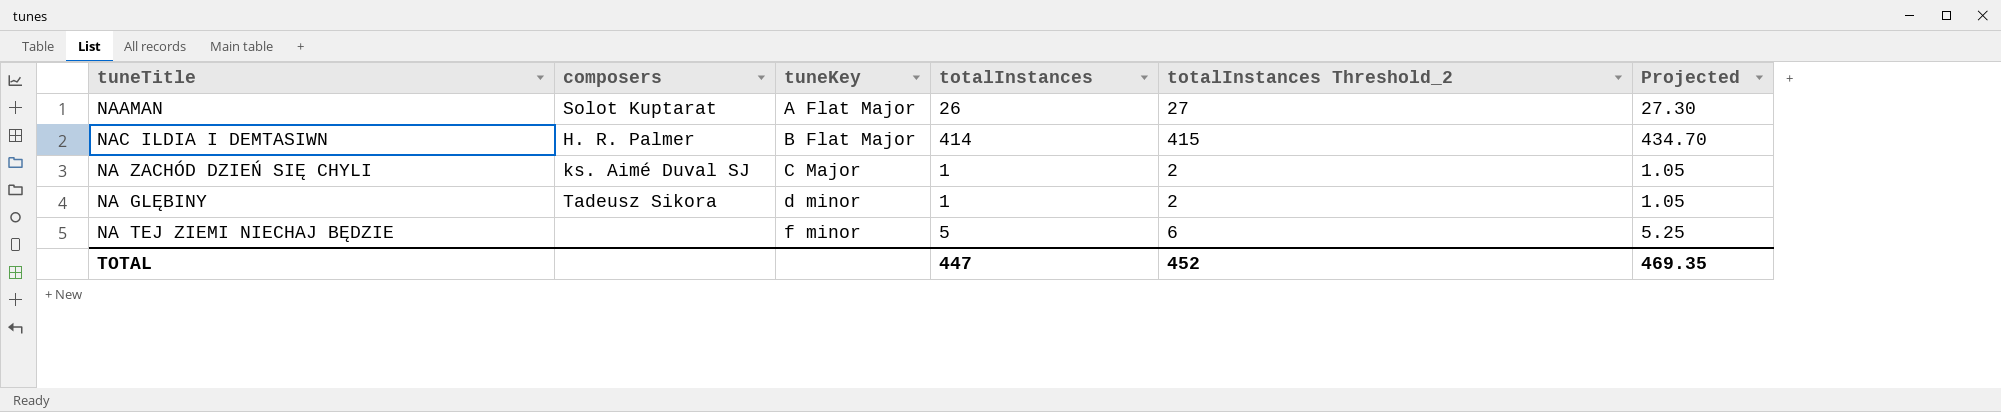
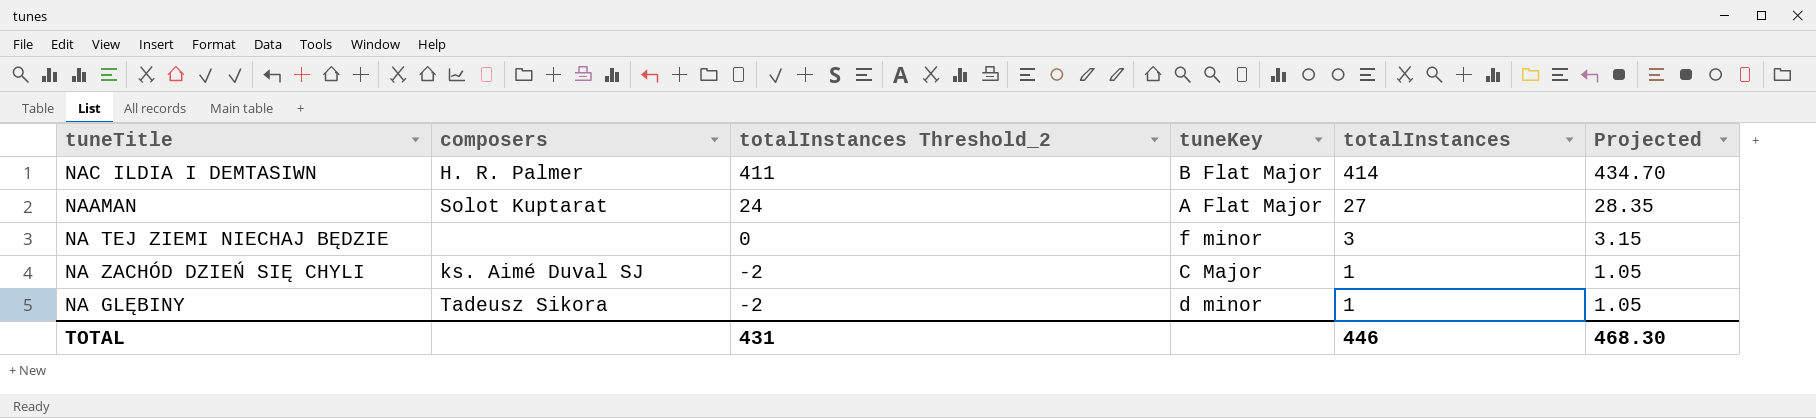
row order: tuneKey ascending -> totalInstances Threshold_2 descending
column totalInstances Threshold_2 | formula: [totalInstances] + 1 -> [totalInstances] - 3
column totalInstances Threshold_2 | position: 5 -> 3
NAAMAN | totalInstances: 26 -> 27
NAAMAN | Projected: 27.30 -> 28.35
NA TEJ ZIEMI NIECHAJ BĘDZIE | totalInstances: 5 -> 3
NA TEJ ZIEMI NIECHAJ BĘDZIE | Projected: 5.25 -> 3.15
TOTAL | totalInstances Threshold_2: 452 -> 431
TOTAL | totalInstances: 447 -> 446
TOTAL | Projected: 469.35 -> 468.30

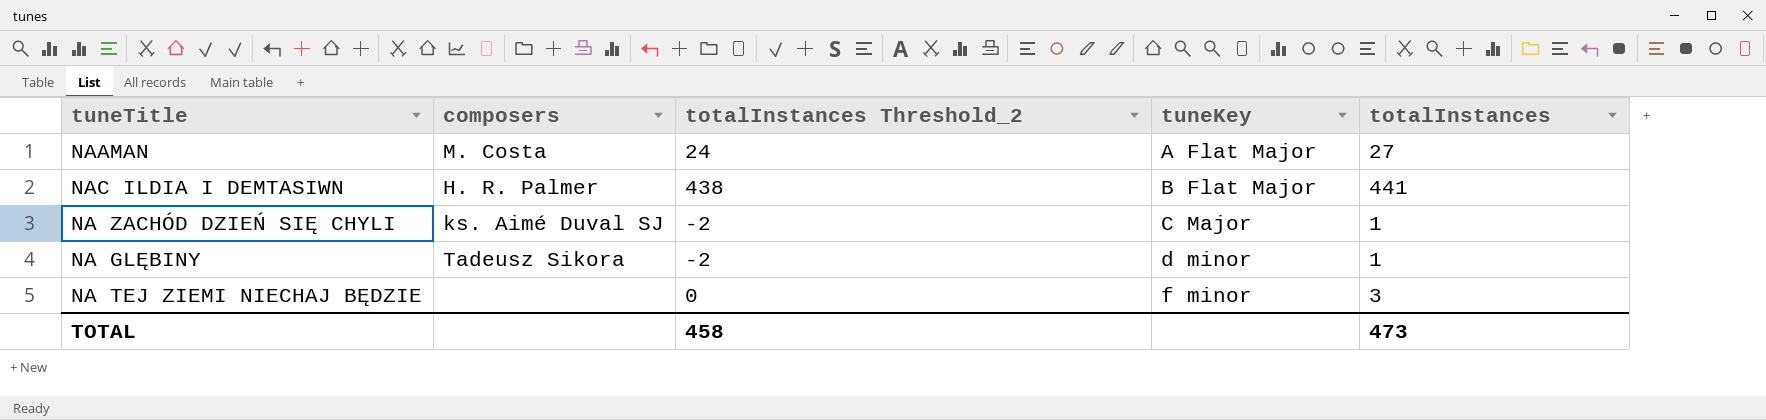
row order: totalInstances Threshold_2 descending -> tuneKey ascending
column Projected | formula: [totalInstances] * 1.05 -> none
NAAMAN | composers: Solot Kuptarat -> M. Costa
NAC ILDIA I DEMTASIWN | totalInstances Threshold_2: 411 -> 438
NAC ILDIA I DEMTASIWN | totalInstances: 414 -> 441
TOTAL | totalInstances Threshold_2: 431 -> 458
TOTAL | totalInstances: 446 -> 473

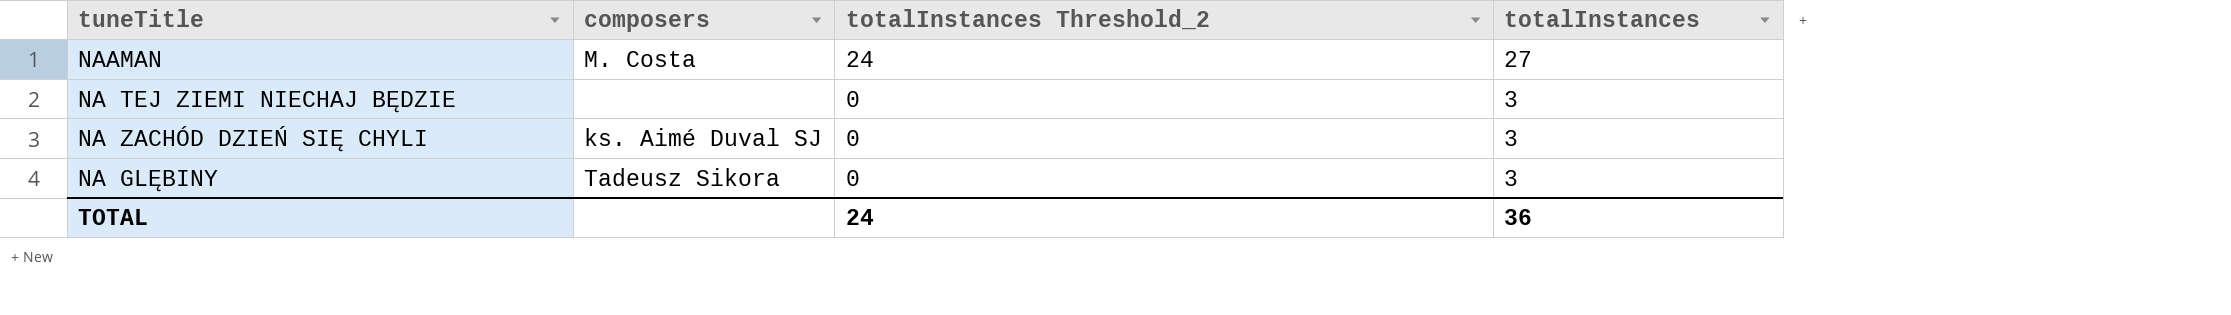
row order: tuneKey ascending -> totalInstances Threshold_2 descending
column tuneKey | position: 4 -> none
row NAC ILDIA I DEMTASIWN: H. R. Palmer | 438 | B Flat Major | 441 -> none
NA ZACHÓD DZIEŃ SIĘ CHYLI | totalInstances Threshold_2: -2 -> 0
NA ZACHÓD DZIEŃ SIĘ CHYLI | totalInstances: 1 -> 3
NA GLĘBINY | totalInstances Threshold_2: -2 -> 0
NA GLĘBINY | totalInstances: 1 -> 3
TOTAL | totalInstances Threshold_2: 458 -> 24
TOTAL | totalInstances: 473 -> 36

